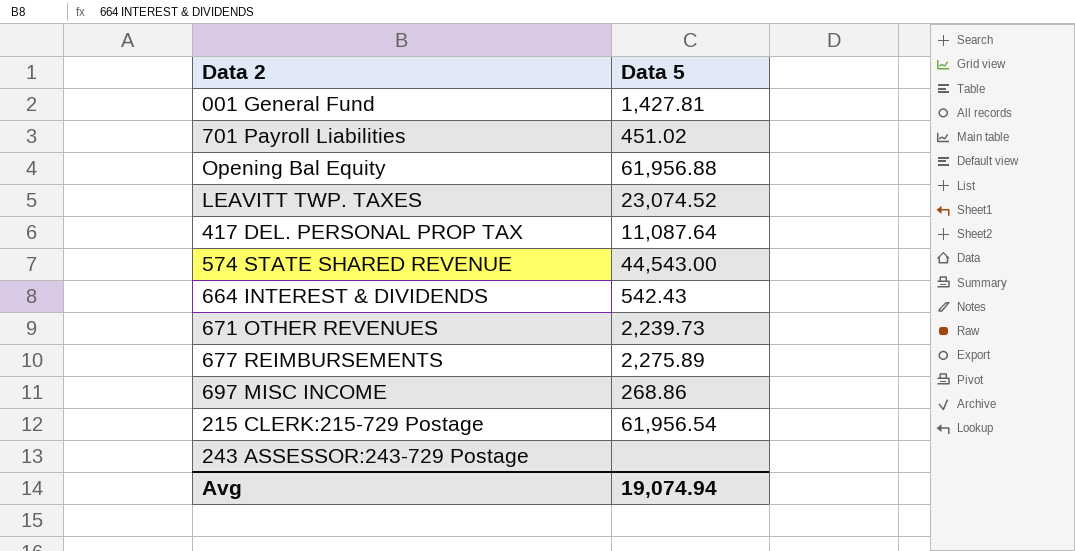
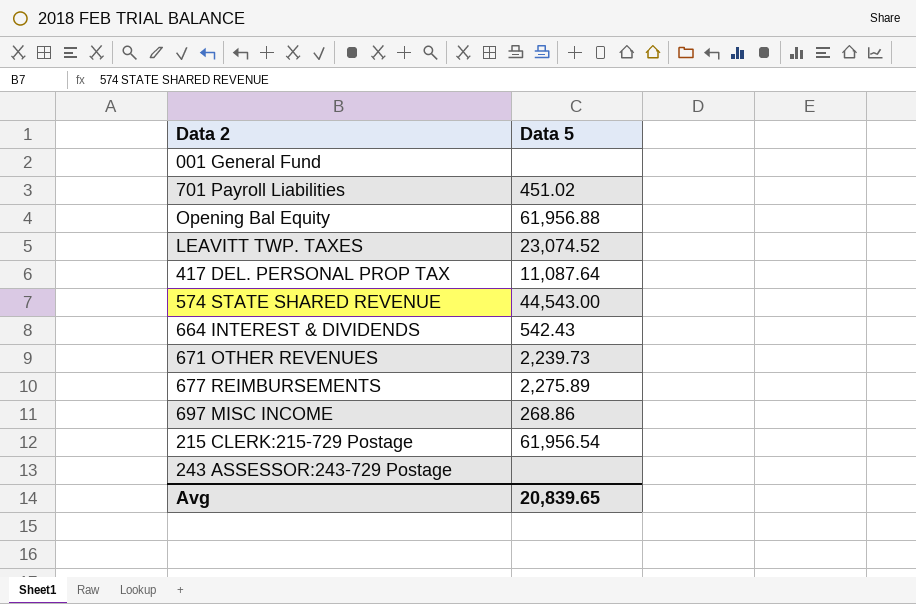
001 General Fund | Data 5: 1,427.81 -> none
Avg | Data 5: 19,074.94 -> 20,839.65

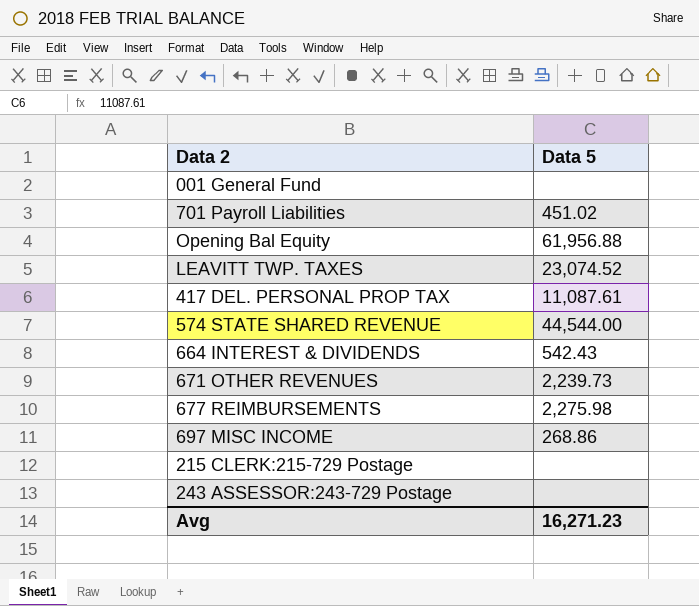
417 DEL. PERSONAL PROP TAX | Data 5: 11,087.64 -> 11,087.61
574 STATE SHARED REVENUE | Data 5: 44,543.00 -> 44,544.00
677 REIMBURSEMENTS | Data 5: 2,275.89 -> 2,275.98
215 CLERK:215-729 Postage | Data 5: 61,956.54 -> none
Avg | Data 5: 20,839.65 -> 16,271.23

